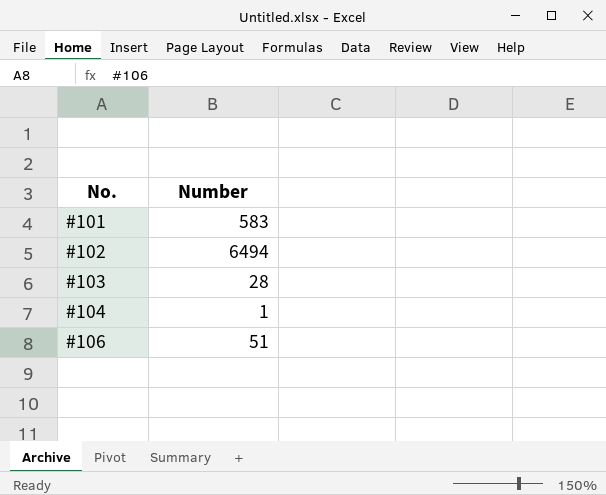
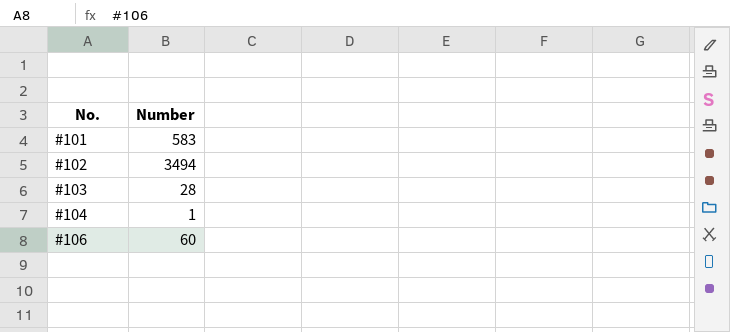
#102 | Number: 6494 -> 3494
#106 | Number: 51 -> 60

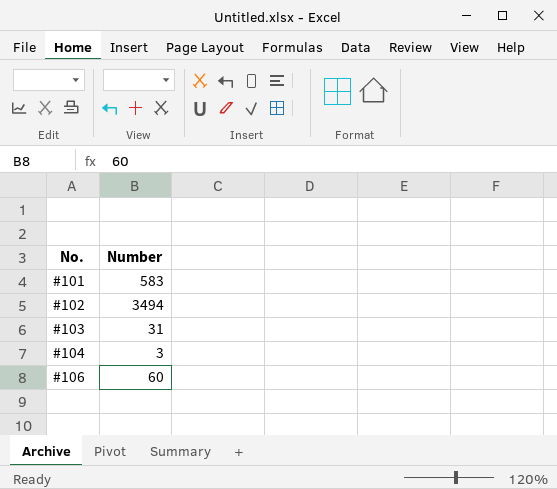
#103 | Number: 28 -> 31
#104 | Number: 1 -> 3

